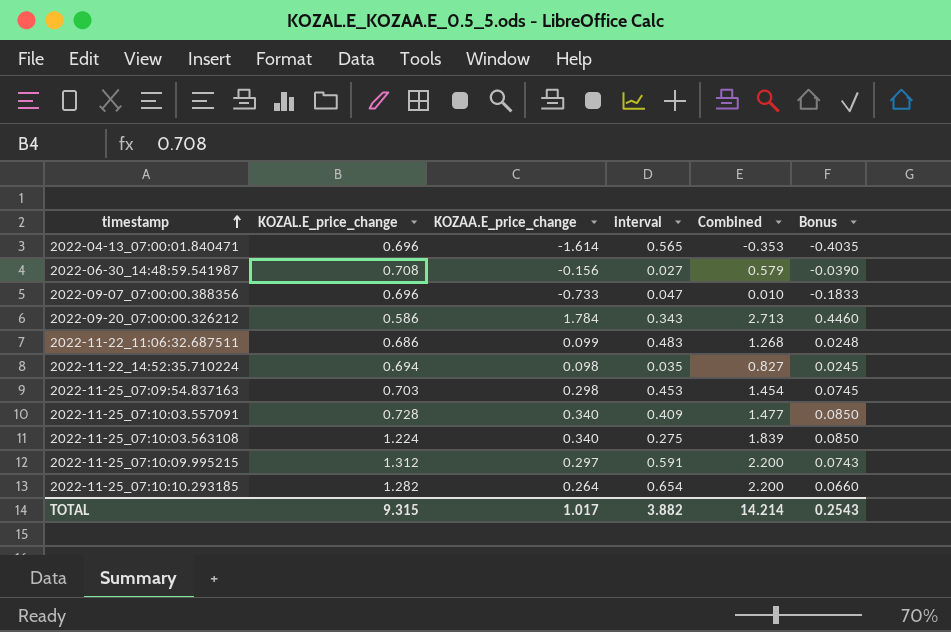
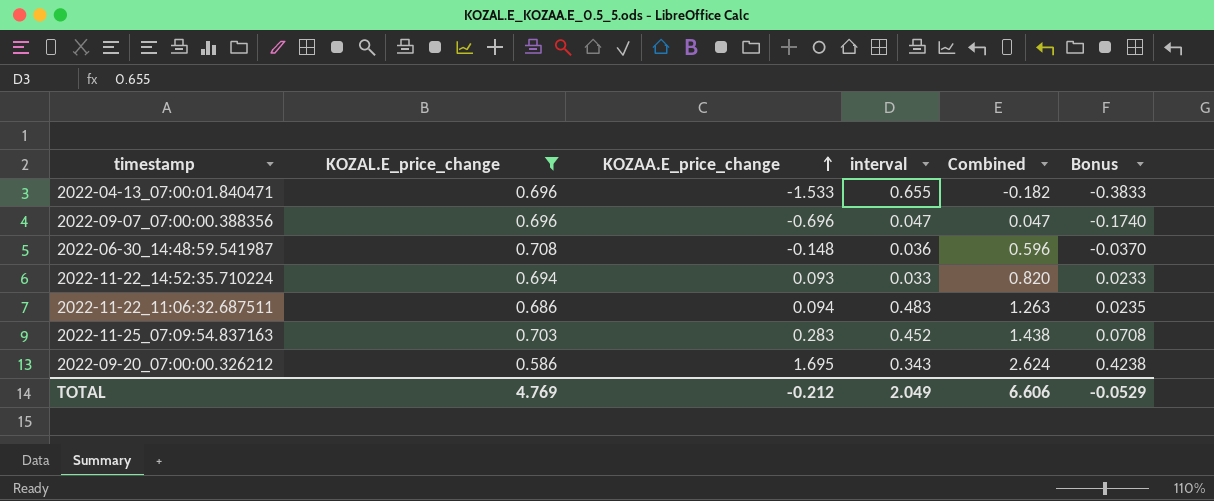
filter: none -> KOZAL.E_price_change <= 0.708
row order: timestamp ascending -> KOZAA.E_price_change ascending
2022-04-13_07:00:01.840471 | KOZAA.E_price_change: -1.614 -> -1.533
2022-04-13_07:00:01.840471 | interval: 0.565 -> 0.655
2022-04-13_07:00:01.840471 | Combined: -0.353 -> -0.182
2022-04-13_07:00:01.840471 | Bonus: -0.4035 -> -0.3833
2022-09-07_07:00:00.388356 | KOZAA.E_price_change: -0.733 -> -0.696
2022-09-07_07:00:00.388356 | Combined: 0.010 -> 0.047
2022-09-07_07:00:00.388356 | Bonus: -0.1833 -> -0.1740
2022-06-30_14:48:59.541987 | KOZAA.E_price_change: -0.156 -> -0.148
2022-06-30_14:48:59.541987 | interval: 0.027 -> 0.036
2022-06-30_14:48:59.541987 | Combined: 0.579 -> 0.596
2022-06-30_14:48:59.541987 | Bonus: -0.0390 -> -0.0370
2022-11-22_14:52:35.710224 | KOZAA.E_price_change: 0.098 -> 0.093
2022-11-22_14:52:35.710224 | interval: 0.035 -> 0.033
2022-11-22_14:52:35.710224 | Combined: 0.827 -> 0.820
2022-11-22_14:52:35.710224 | Bonus: 0.0245 -> 0.0233
2022-11-22_11:06:32.687511 | KOZAA.E_price_change: 0.099 -> 0.094
2022-11-22_11:06:32.687511 | Combined: 1.268 -> 1.263
2022-11-22_11:06:32.687511 | Bonus: 0.0248 -> 0.0235
2022-11-25_07:09:54.837163 | KOZAA.E_price_change: 0.298 -> 0.283
2022-11-25_07:09:54.837163 | interval: 0.453 -> 0.452
2022-11-25_07:09:54.837163 | Combined: 1.454 -> 1.438
2022-11-25_07:09:54.837163 | Bonus: 0.0745 -> 0.0708
2022-09-20_07:00:00.326212 | KOZAA.E_price_change: 1.784 -> 1.695
2022-09-20_07:00:00.326212 | Combined: 2.713 -> 2.624
2022-09-20_07:00:00.326212 | Bonus: 0.4460 -> 0.4238
TOTAL | KOZAL.E_price_change: 9.315 -> 4.769
TOTAL | KOZAA.E_price_change: 1.017 -> -0.212
TOTAL | interval: 3.882 -> 2.049
TOTAL | Combined: 14.214 -> 6.606
TOTAL | Bonus: 0.2543 -> -0.0529

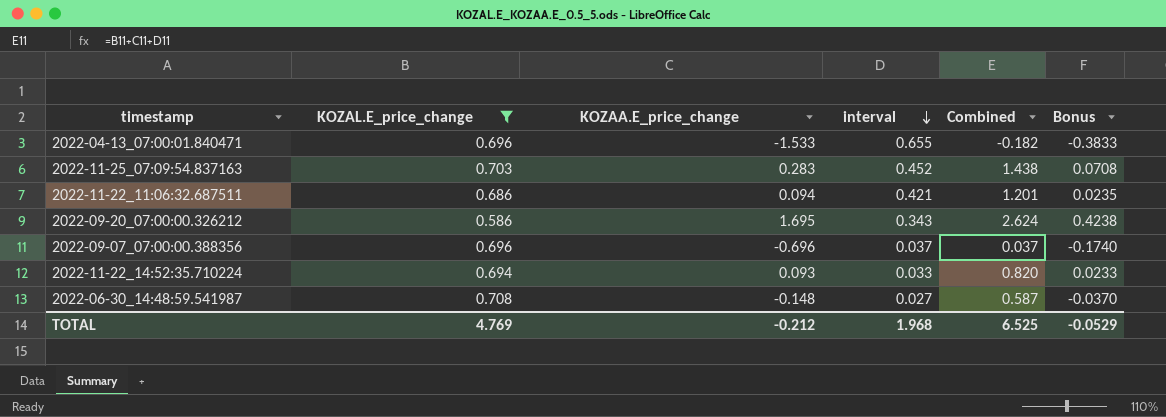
row order: KOZAA.E_price_change ascending -> interval descending
2022-11-22_11:06:32.687511 | interval: 0.483 -> 0.421
2022-11-22_11:06:32.687511 | Combined: 1.263 -> 1.201
2022-09-07_07:00:00.388356 | interval: 0.047 -> 0.037
2022-09-07_07:00:00.388356 | Combined: 0.047 -> 0.037
2022-06-30_14:48:59.541987 | interval: 0.036 -> 0.027
2022-06-30_14:48:59.541987 | Combined: 0.596 -> 0.587
TOTAL | interval: 2.049 -> 1.968
TOTAL | Combined: 6.606 -> 6.525

